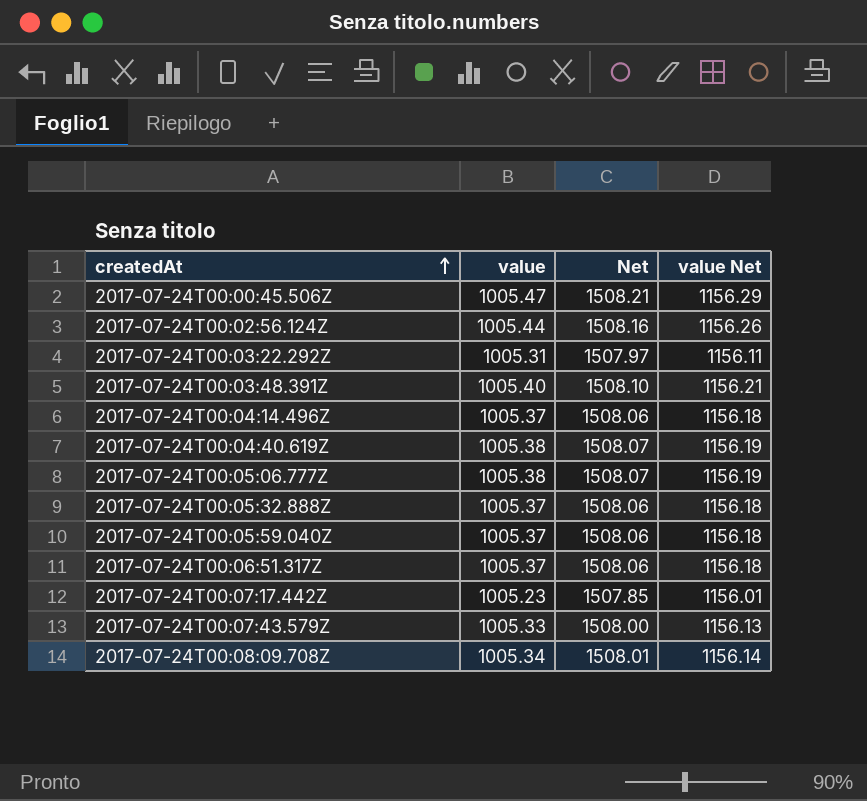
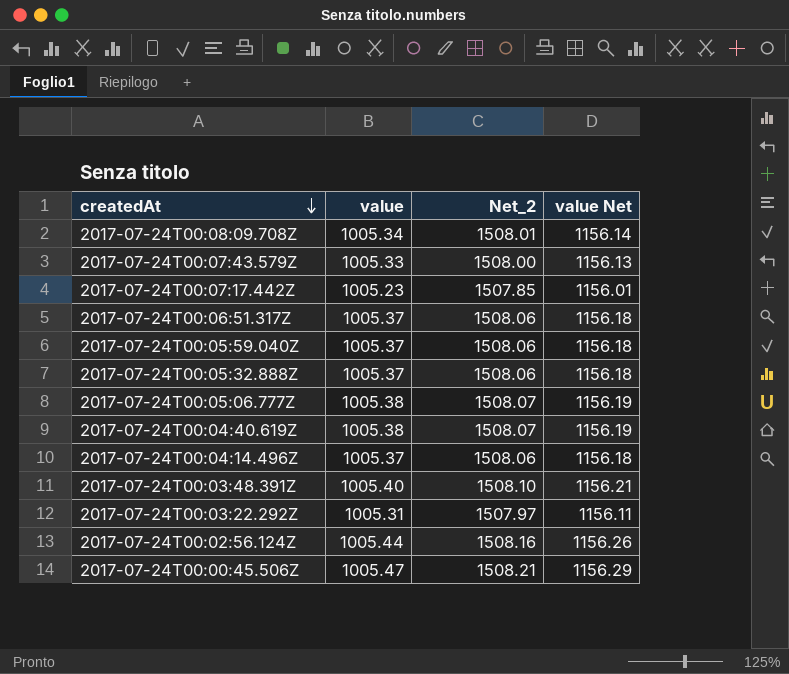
row order: createdAt ascending -> createdAt descending
column name: Net -> Net_2

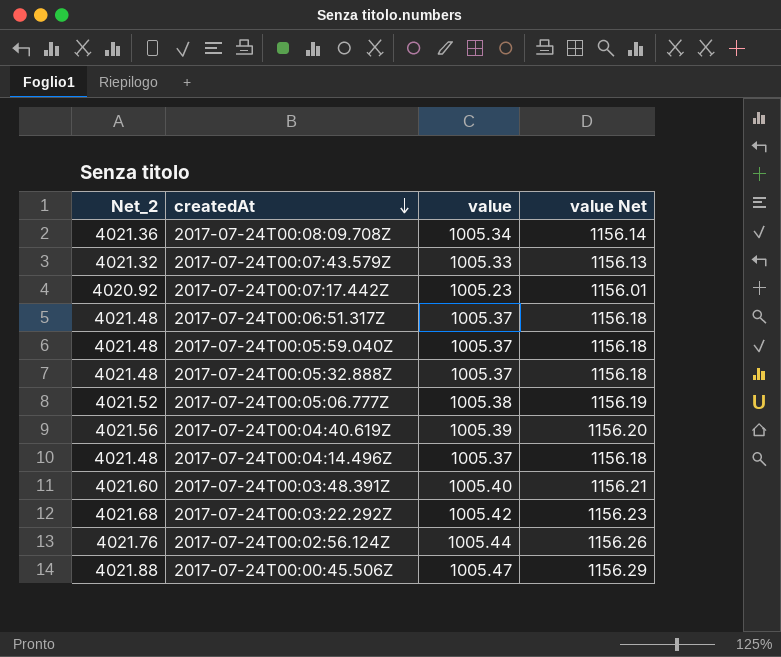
column Net_2 | formula: [value] * 1.5 -> [value] * 4
column Net_2 | position: 3 -> 1
2017-07-24T00:04:40.619Z | value: 1005.38 -> 1005.39
2017-07-24T00:04:40.619Z | value Net: 1156.19 -> 1156.20
2017-07-24T00:03:22.292Z | value: 1005.31 -> 1005.42
2017-07-24T00:03:22.292Z | value Net: 1156.11 -> 1156.23

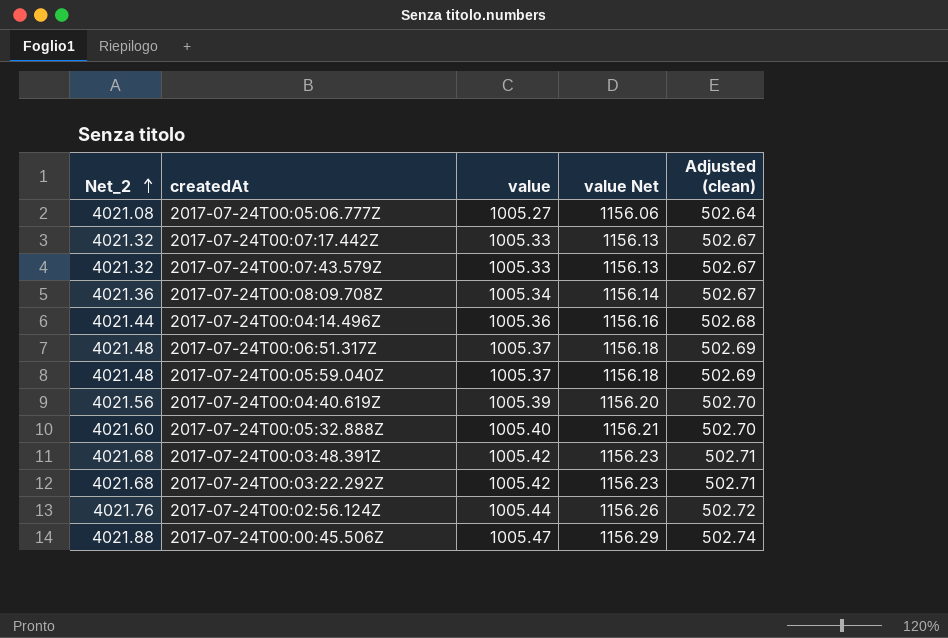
row order: createdAt descending -> Net_2 ascending
column Adjusted (clean) | formula: none -> [value] * 0.5
2017-07-24T00:05:06.777Z | Net_2: 4021.52 -> 4021.08
2017-07-24T00:05:06.777Z | value: 1005.38 -> 1005.27
2017-07-24T00:05:06.777Z | value Net: 1156.19 -> 1156.06
2017-07-24T00:07:17.442Z | Net_2: 4020.92 -> 4021.32
2017-07-24T00:07:17.442Z | value: 1005.23 -> 1005.33
2017-07-24T00:07:17.442Z | value Net: 1156.01 -> 1156.13
2017-07-24T00:04:14.496Z | Net_2: 4021.48 -> 4021.44
2017-07-24T00:04:14.496Z | value: 1005.37 -> 1005.36
2017-07-24T00:04:14.496Z | value Net: 1156.18 -> 1156.16
2017-07-24T00:05:32.888Z | Net_2: 4021.48 -> 4021.60
2017-07-24T00:05:32.888Z | value: 1005.37 -> 1005.40
2017-07-24T00:05:32.888Z | value Net: 1156.18 -> 1156.21
2017-07-24T00:03:48.391Z | Net_2: 4021.60 -> 4021.68
2017-07-24T00:03:48.391Z | value: 1005.40 -> 1005.42
2017-07-24T00:03:48.391Z | value Net: 1156.21 -> 1156.23

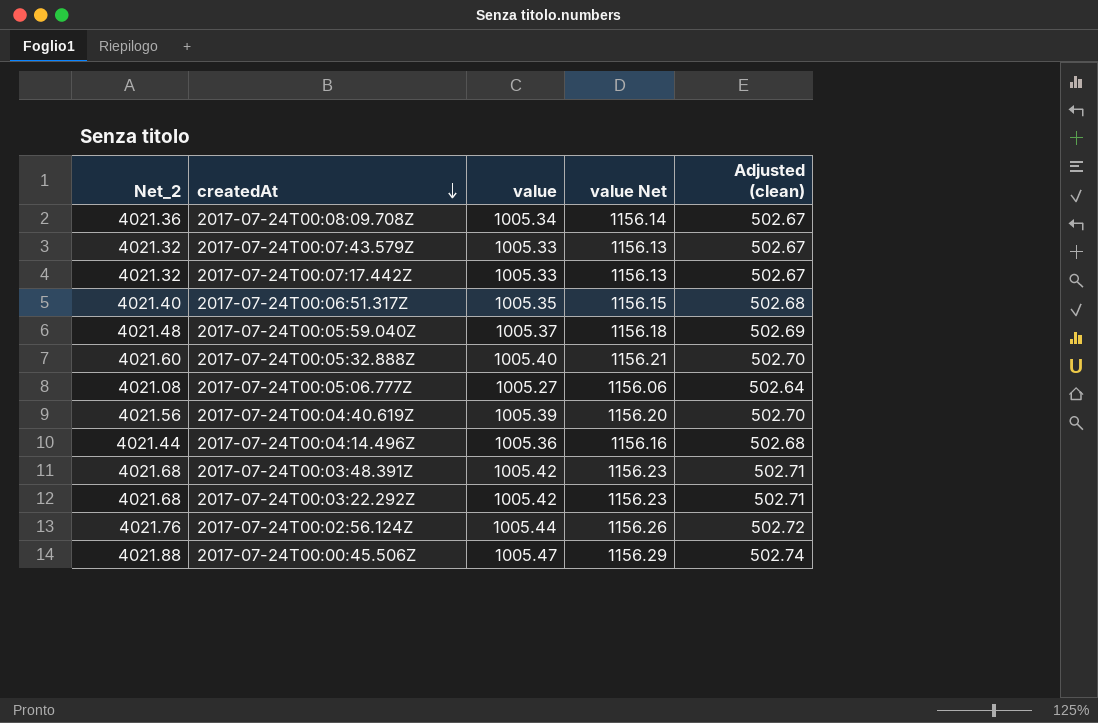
row order: Net_2 ascending -> createdAt descending
2017-07-24T00:06:51.317Z | Net_2: 4021.48 -> 4021.40
2017-07-24T00:06:51.317Z | value: 1005.37 -> 1005.35
2017-07-24T00:06:51.317Z | value Net: 1156.18 -> 1156.15
2017-07-24T00:06:51.317Z | Adjusted (clean): 502.69 -> 502.68

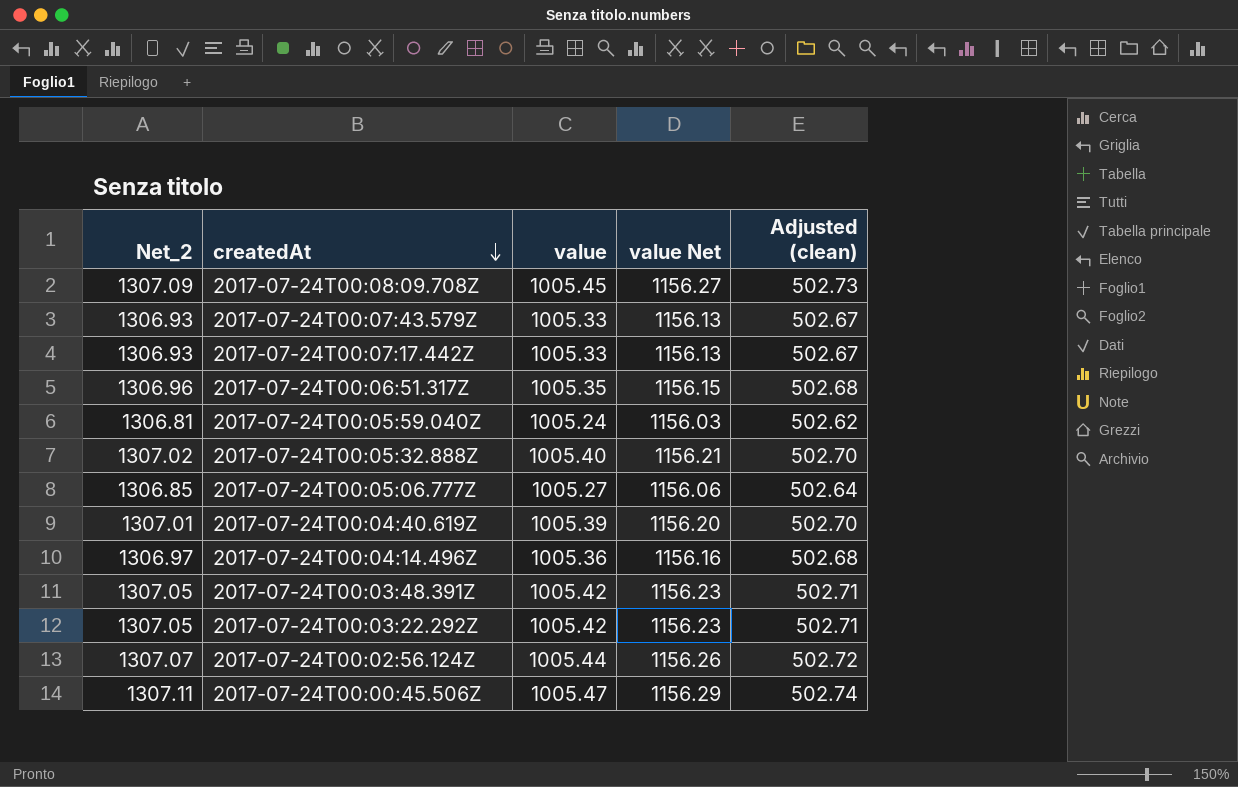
column Net_2 | formula: [value] * 4 -> [value] * 1.3
2017-07-24T00:08:09.708Z | value: 1005.34 -> 1005.45
2017-07-24T00:08:09.708Z | value Net: 1156.14 -> 1156.27
2017-07-24T00:08:09.708Z | Adjusted (clean): 502.67 -> 502.73
2017-07-24T00:05:59.040Z | value: 1005.37 -> 1005.24
2017-07-24T00:05:59.040Z | value Net: 1156.18 -> 1156.03
2017-07-24T00:05:59.040Z | Adjusted (clean): 502.69 -> 502.62

